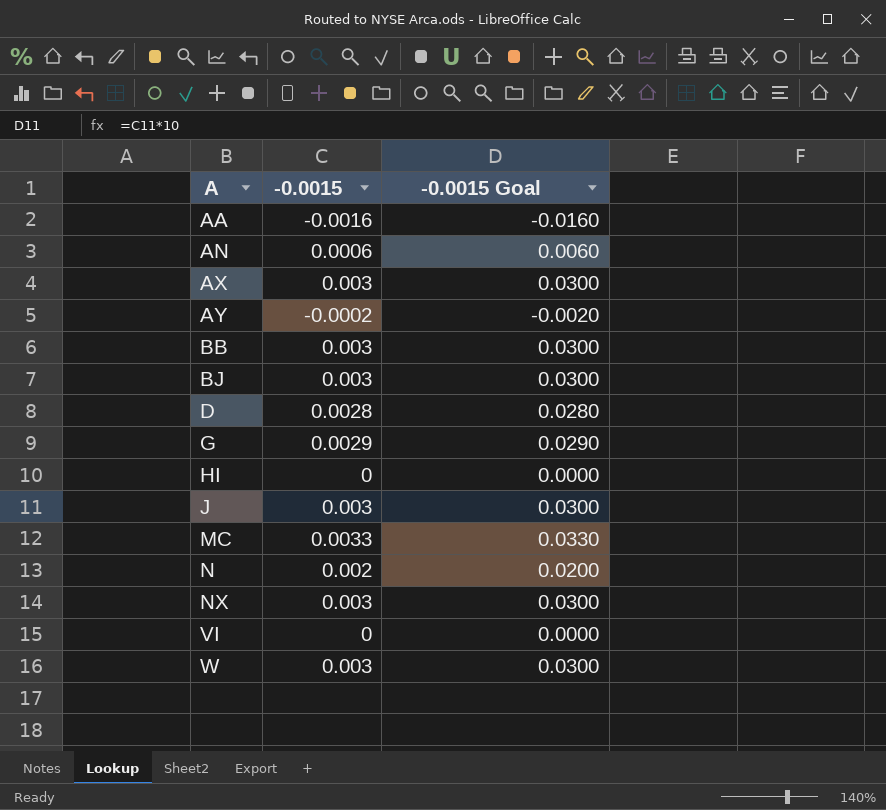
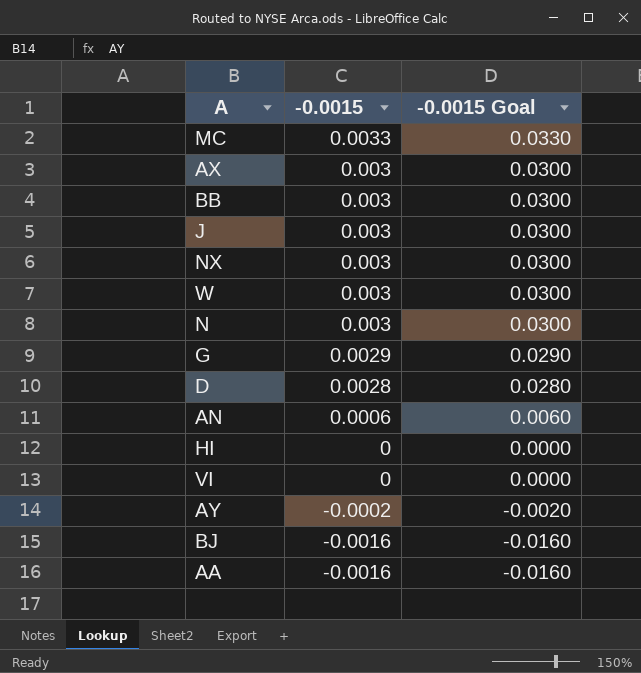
row order: A ascending -> -0.0015 descending
N | -0.0015: 0.002 -> 0.003
N | -0.0015 Goal: 0.0200 -> 0.0300
BJ | -0.0015: 0.003 -> -0.0016
BJ | -0.0015 Goal: 0.0300 -> -0.0160

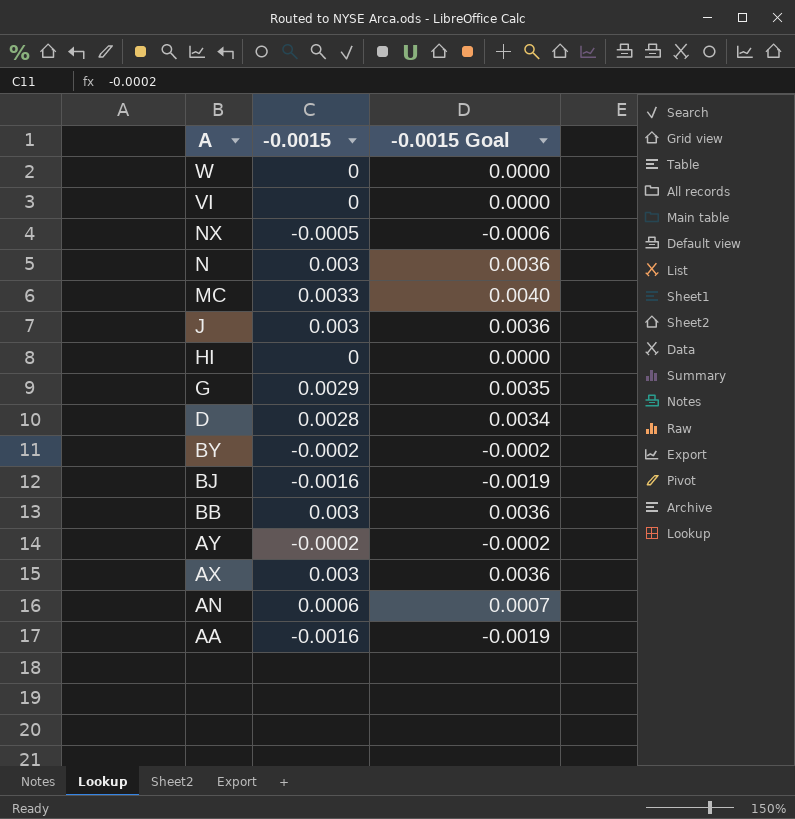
row order: -0.0015 descending -> A descending
column -0.0015 Goal | formula: [-0.0015] * 10 -> [-0.0015] * 1.2
W | -0.0015: 0.003 -> 0
NX | -0.0015: 0.003 -> -0.0005
row BY: none -> -0.0002 | -0.0002

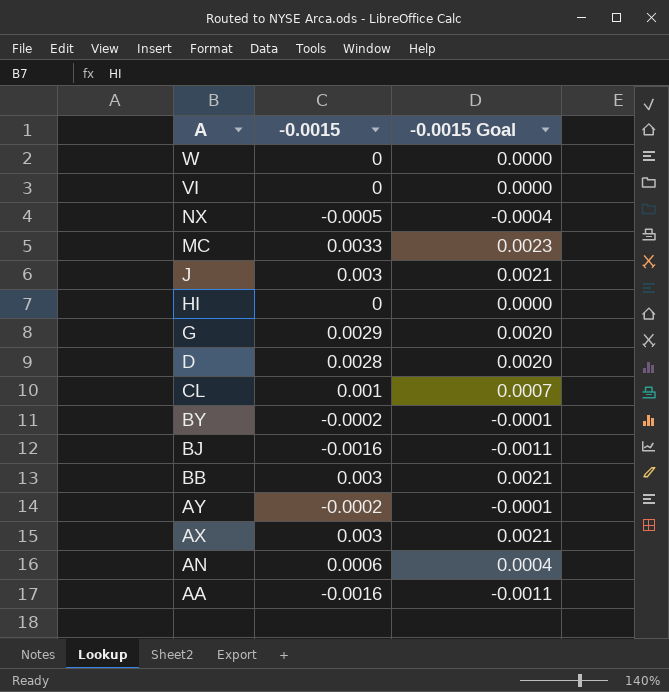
column -0.0015 Goal | formula: [-0.0015] * 1.2 -> [-0.0015] * 0.7
row N: 0.003 | 0.0036 -> none
row CL: none -> 0.001 | 0.0007

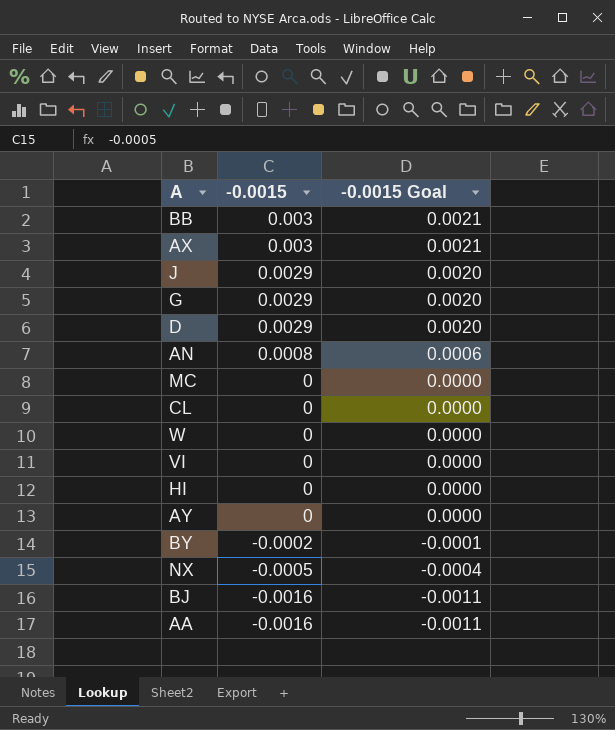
row order: A descending -> -0.0015 descending
J | -0.0015: 0.003 -> 0.0029
J | -0.0015 Goal: 0.0021 -> 0.0020
D | -0.0015: 0.0028 -> 0.0029
AN | -0.0015: 0.0006 -> 0.0008
AN | -0.0015 Goal: 0.0004 -> 0.0006
MC | -0.0015: 0.0033 -> 0
MC | -0.0015 Goal: 0.0023 -> 0.0000
CL | -0.0015: 0.001 -> 0
CL | -0.0015 Goal: 0.0007 -> 0.0000
AY | -0.0015: -0.0002 -> 0
AY | -0.0015 Goal: -0.0001 -> 0.0000

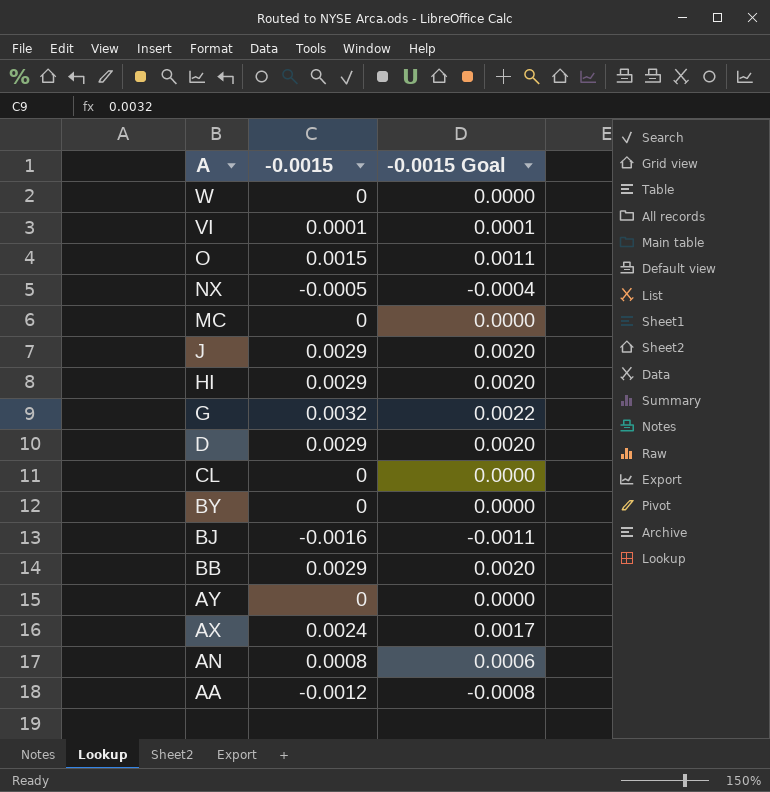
row order: -0.0015 descending -> A descending
VI | -0.0015: 0 -> 0.0001
VI | -0.0015 Goal: 0.0000 -> 0.0001
row O: none -> 0.0015 | 0.0011
HI | -0.0015: 0 -> 0.0029
HI | -0.0015 Goal: 0.0000 -> 0.0020
G | -0.0015: 0.0029 -> 0.0032
G | -0.0015 Goal: 0.0020 -> 0.0022
BY | -0.0015: -0.0002 -> 0
BY | -0.0015 Goal: -0.0001 -> 0.0000
BB | -0.0015: 0.003 -> 0.0029
BB | -0.0015 Goal: 0.0021 -> 0.0020
AX | -0.0015: 0.003 -> 0.0024
AX | -0.0015 Goal: 0.0021 -> 0.0017
AA | -0.0015: -0.0016 -> -0.0012
AA | -0.0015 Goal: -0.0011 -> -0.0008

